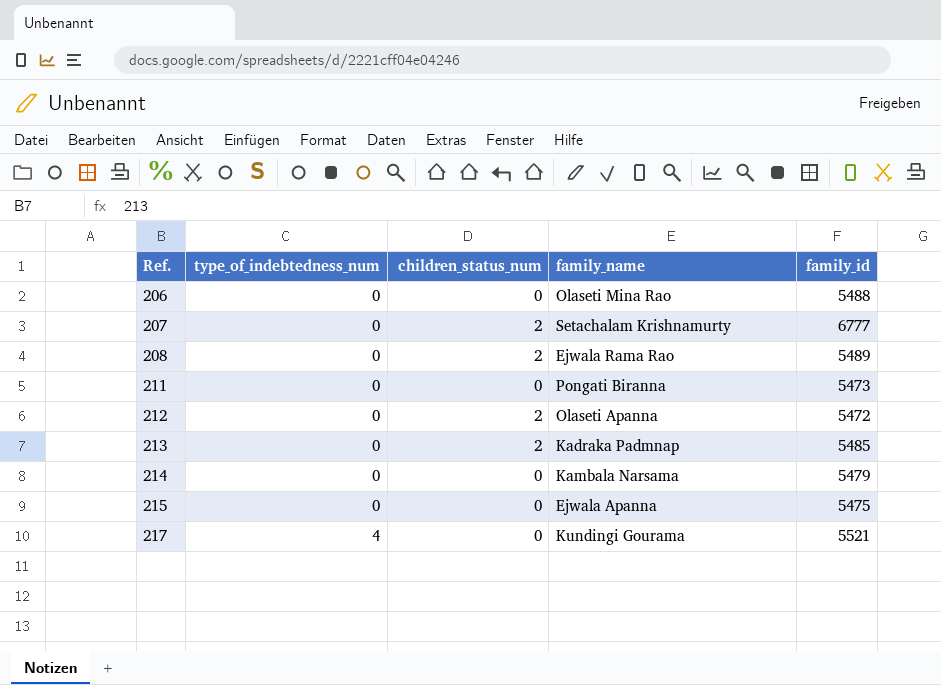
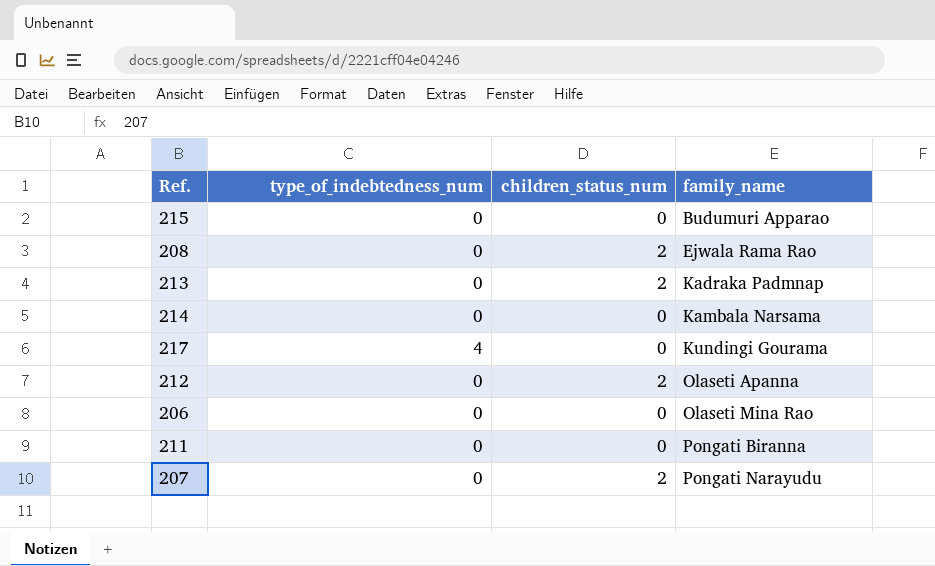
row order: Ref. ascending -> family_name ascending
column family_id | position: 5 -> none
215 | family_name: Ejwala Apanna -> Budumuri Apparao
207 | family_name: Setachalam Krishnamurty -> Pongati Narayudu

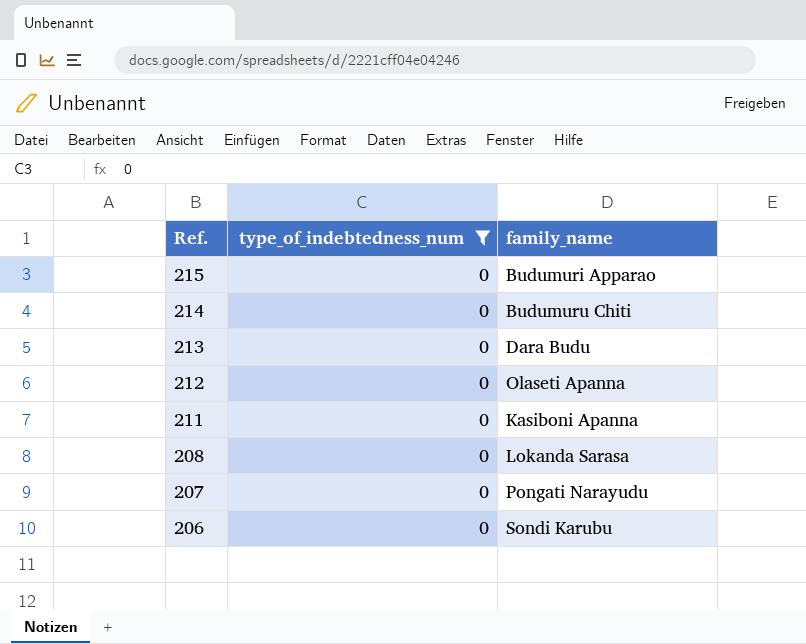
filter: none -> type_of_indebtedness_num = 0
row order: family_name ascending -> Ref. descending
column children_status_num | position: 3 -> none
214 | family_name: Kambala Narsama -> Budumuru Chiti
213 | family_name: Kadraka Padmnap -> Dara Budu
211 | family_name: Pongati Biranna -> Kasiboni Apanna
208 | family_name: Ejwala Rama Rao -> Lokanda Sarasa
206 | family_name: Olaseti Mina Rao -> Sondi Karubu

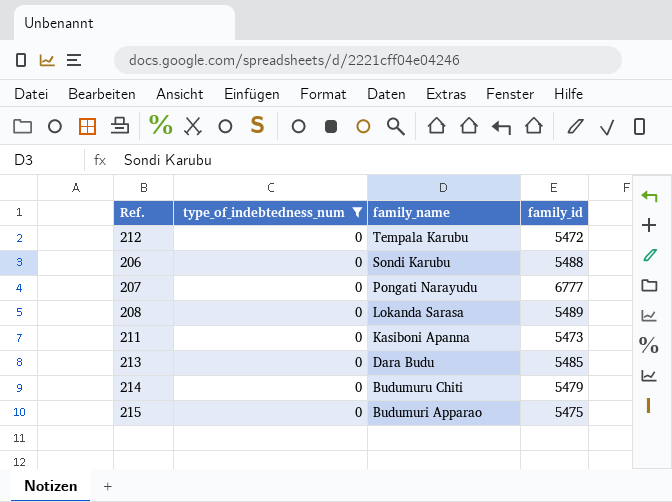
row order: Ref. descending -> family_name descending
column family_id | position: none -> 4
212 | family_name: Olaseti Apanna -> Tempala Karubu

